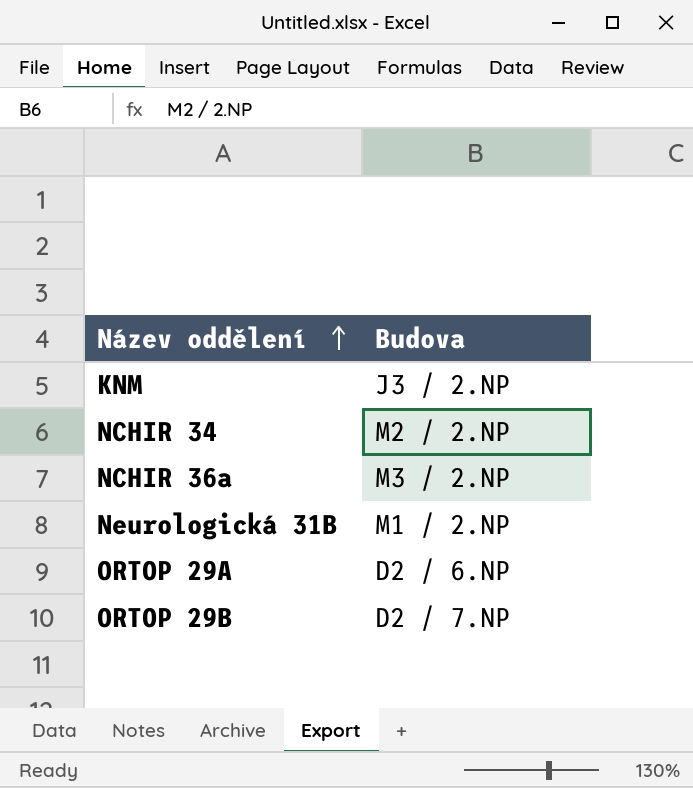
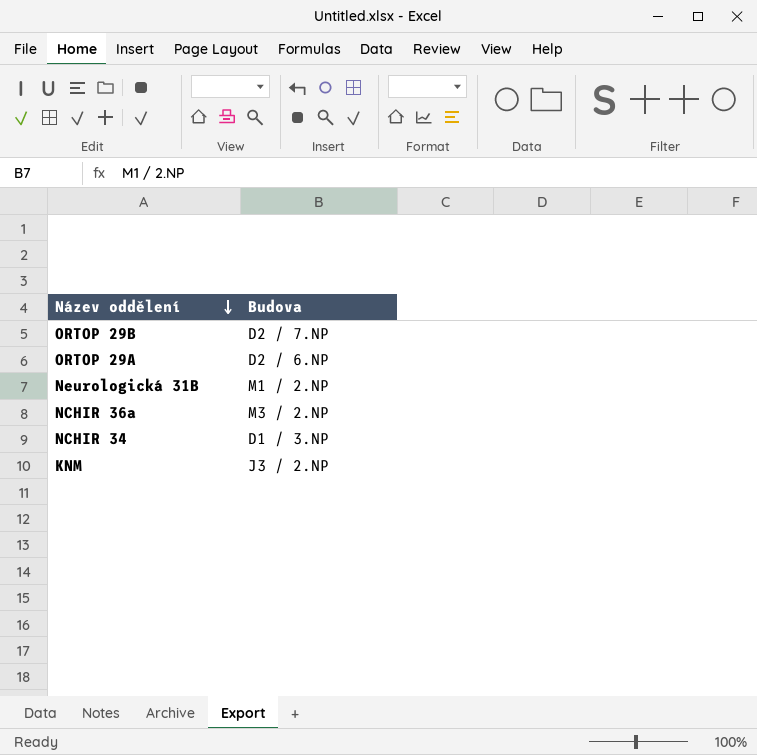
row order: Název oddělení ascending -> Název oddělení descending
NCHIR 34 | Budova: M2 / 2.NP -> D1 / 3.NP

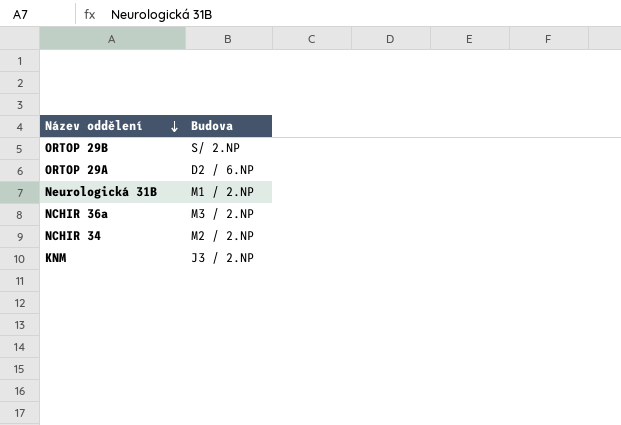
ORTOP 29B | Budova: D2 / 7.NP -> S/ 2.NP
NCHIR 34 | Budova: D1 / 3.NP -> M2 / 2.NP

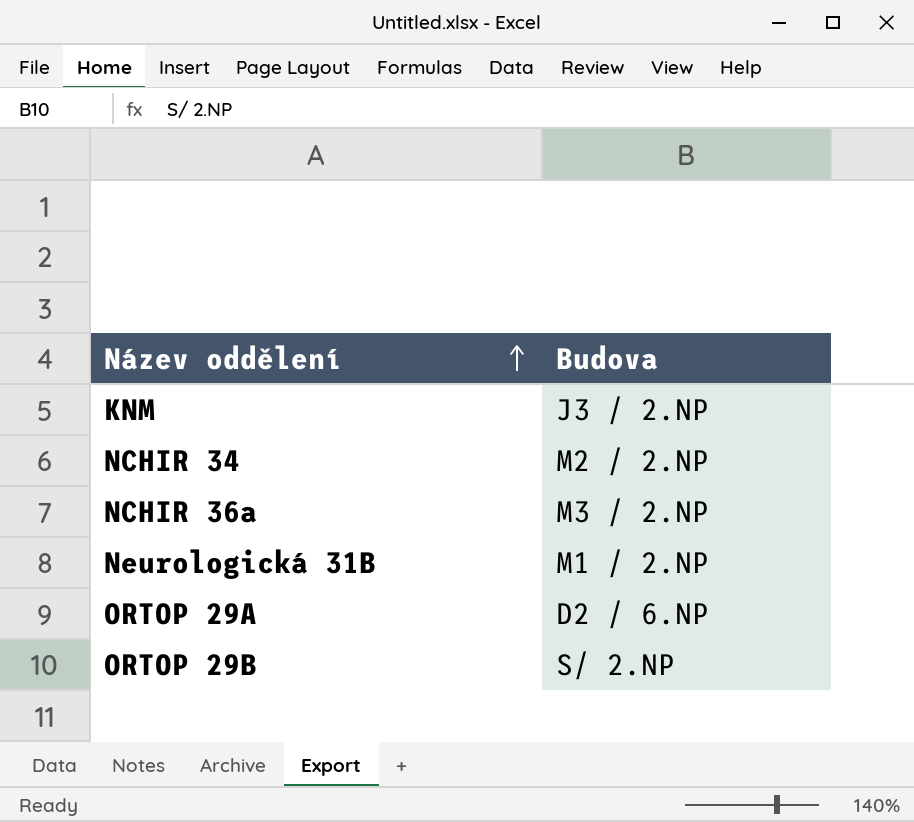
row order: Název oddělení descending -> Název oddělení ascending

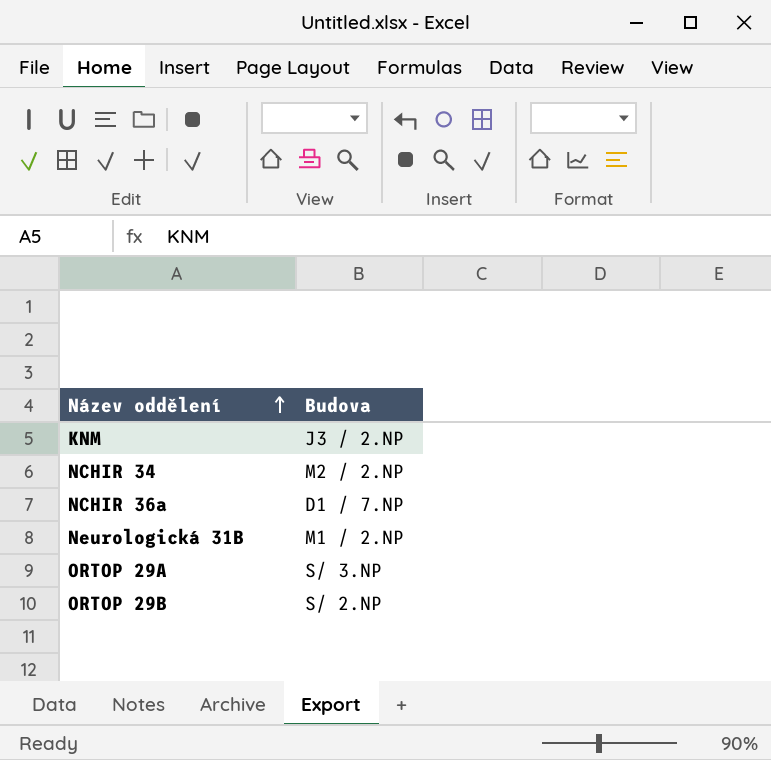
NCHIR 36a | Budova: M3 / 2.NP -> D1 / 7.NP
ORTOP 29A | Budova: D2 / 6.NP -> S/ 3.NP

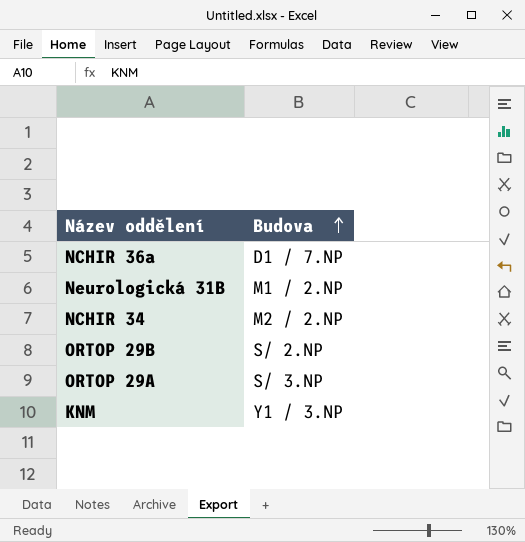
row order: Název oddělení ascending -> Budova ascending
KNM | Budova: J3 / 2.NP -> Y1 / 3.NP

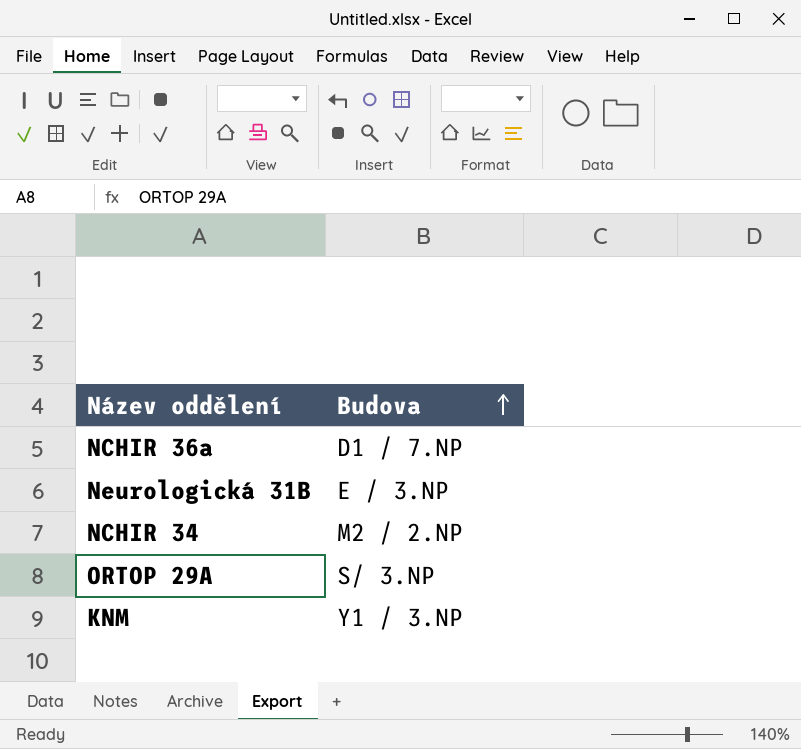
row ORTOP 29B: S/ 2.NP -> none
Neurologická 31B | Budova: M1 / 2.NP -> E / 3.NP

